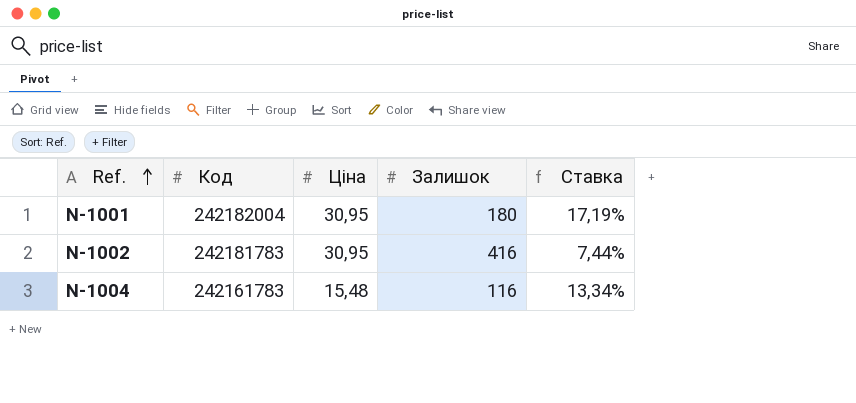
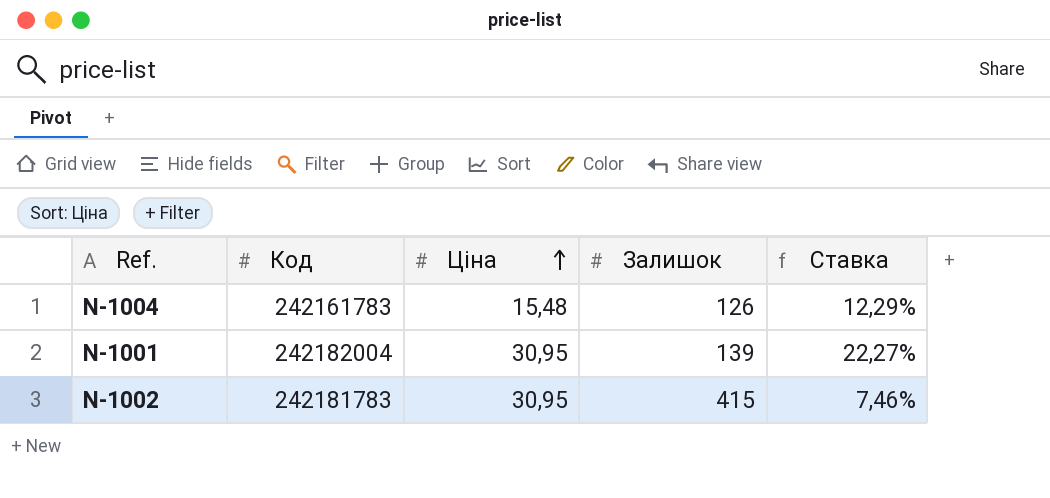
row order: Ref. ascending -> Ціна ascending
N-1004 | Залишок: 116 -> 126
N-1004 | Ставка: 13,34% -> 12,29%
N-1001 | Залишок: 180 -> 139
N-1001 | Ставка: 17,19% -> 22,27%
N-1002 | Залишок: 416 -> 415
N-1002 | Ставка: 7,44% -> 7,46%

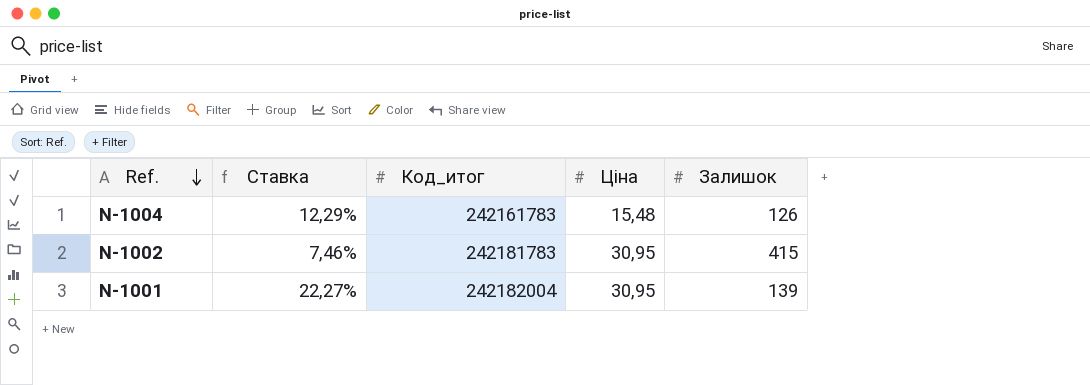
row order: Ціна ascending -> Ref. descending
column Ставка | position: 5 -> 2
column name: Код -> Код_итог

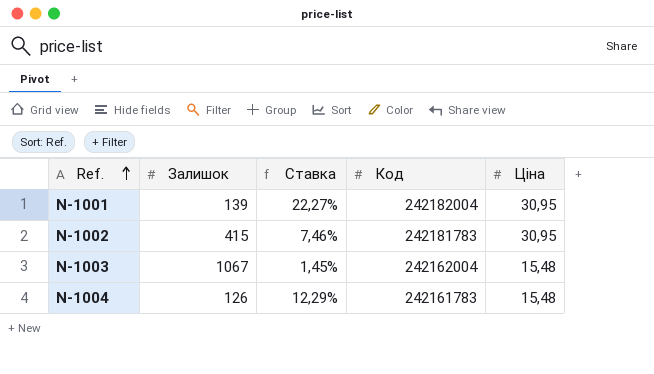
row order: Ref. descending -> Ref. ascending
column Залишок | position: 5 -> 2
column name: Код_итог -> Код
row N-1003: none -> 1067 | 1,45% | 242162004 | 15,48

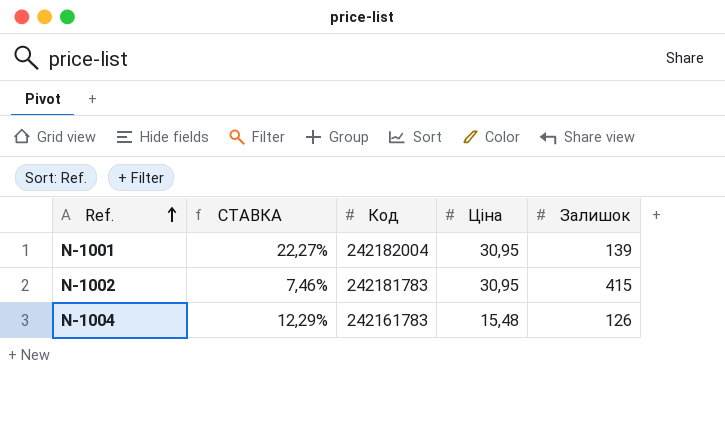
column name: Ставка -> СТАВКА
column Залишок | position: 2 -> 5
row N-1003: 1067 | 1,45% | 242162004 | 15,48 -> none

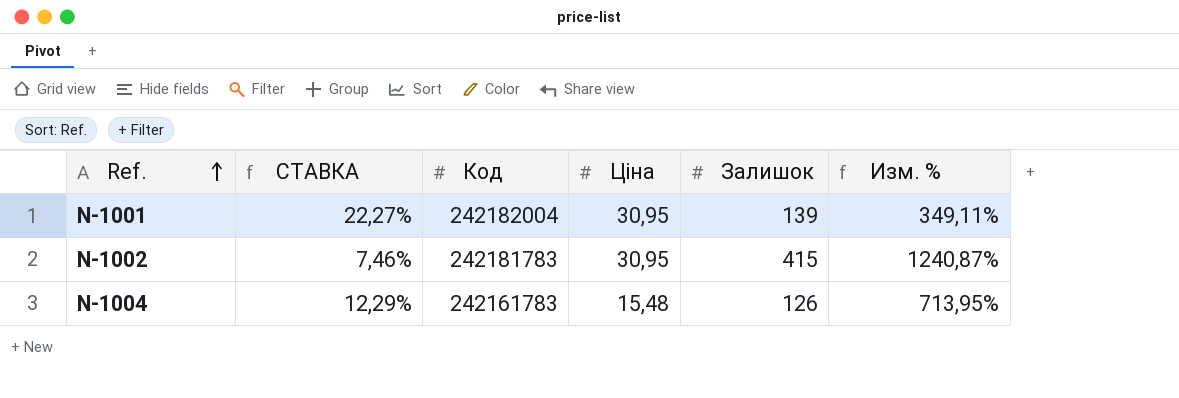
column Изм. % | formula: none -> ([Залишок] - [Ціна]) / [Ціна]

